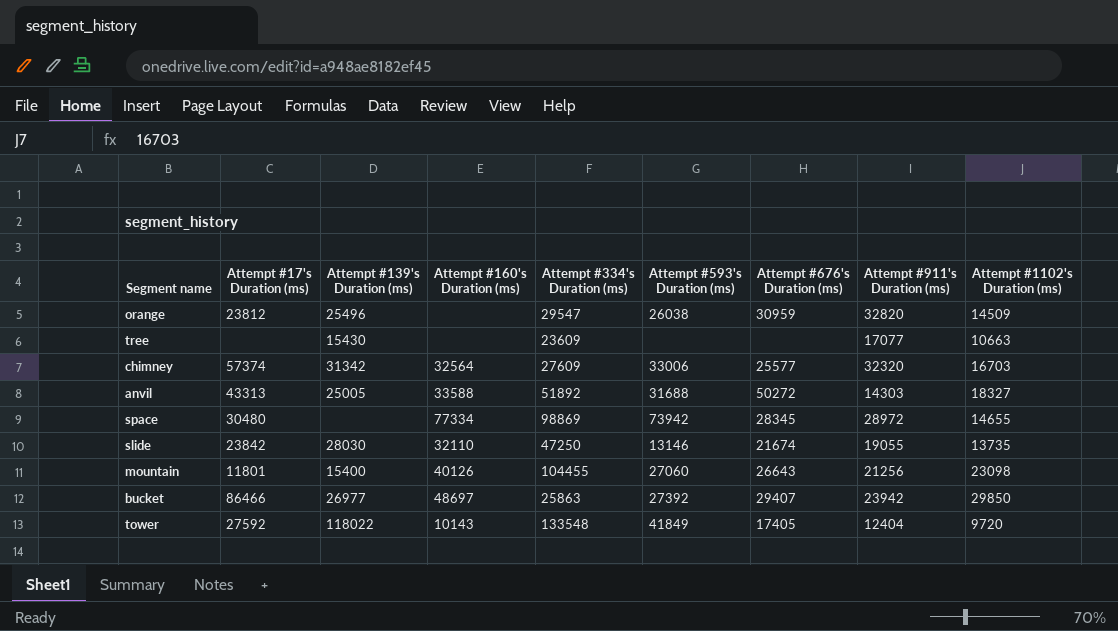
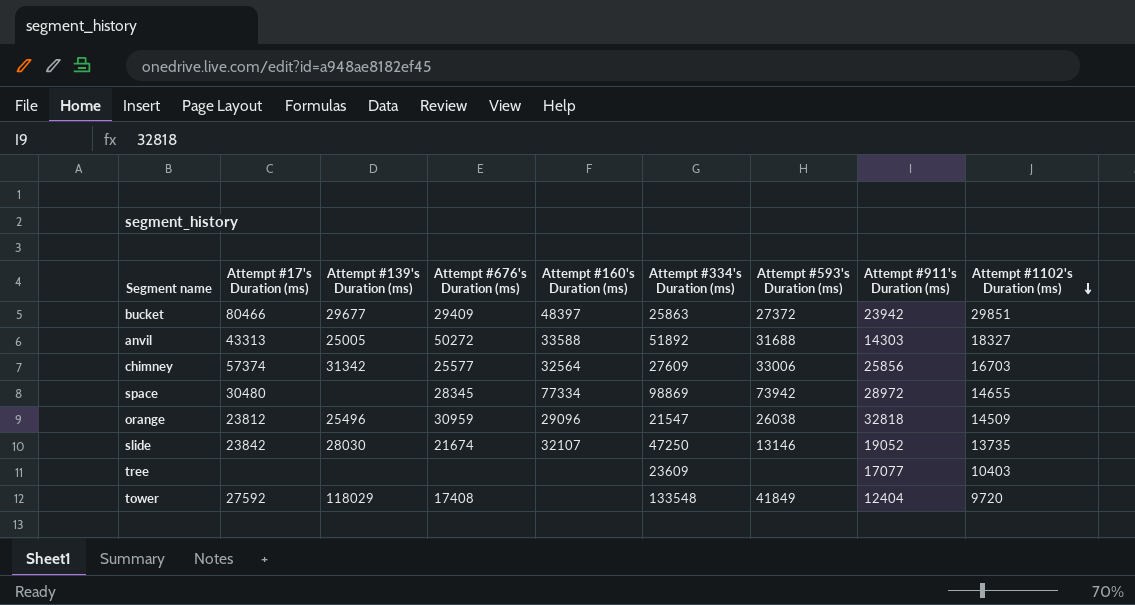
row order: none -> Attempt #1102's Duration (ms) descending
column Attempt #676's Duration (ms) | position: 7 -> 4
row mountain: 11801 | 15400 | 40126 | 104455 | 27060 | 26643 | 21256 | 23098 -> none
bucket | Attempt #17's Duration (ms): 86466 -> 80466
bucket | Attempt #139's Duration (ms): 26977 -> 29677
bucket | Attempt #676's Duration (ms): 29407 -> 29409
bucket | Attempt #160's Duration (ms): 48697 -> 48397
bucket | Attempt #593's Duration (ms): 27392 -> 27372
bucket | Attempt #1102's Duration (ms): 29850 -> 29851
chimney | Attempt #911's Duration (ms): 32320 -> 25856
orange | Attempt #160's Duration (ms): none -> 29096
orange | Attempt #334's Duration (ms): 29547 -> 21547
orange | Attempt #911's Duration (ms): 32820 -> 32818
slide | Attempt #160's Duration (ms): 32110 -> 32107
slide | Attempt #911's Duration (ms): 19055 -> 19052
tree | Attempt #139's Duration (ms): 15430 -> none
tree | Attempt #1102's Duration (ms): 10663 -> 10403
tower | Attempt #139's Duration (ms): 118022 -> 118029
tower | Attempt #676's Duration (ms): 17405 -> 17408
tower | Attempt #160's Duration (ms): 10143 -> none

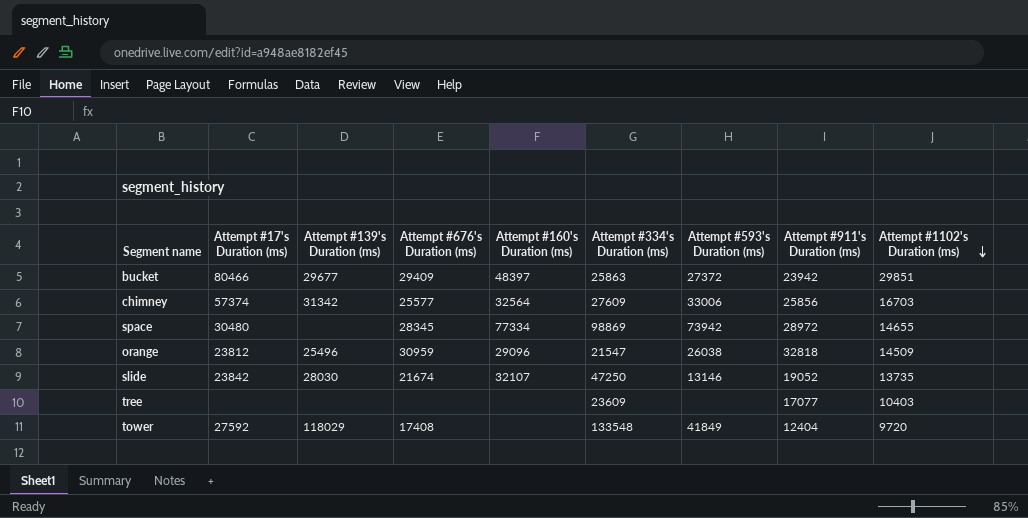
row anvil: 43313 | 25005 | 50272 | 33588 | 51892 | 31688 | 14303 | 18327 -> none

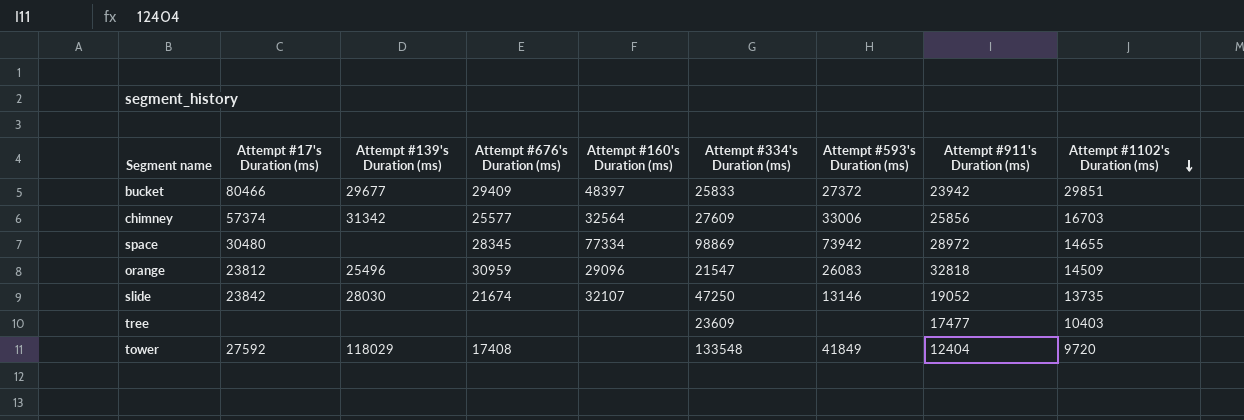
bucket | Attempt #334's Duration (ms): 25863 -> 25833
orange | Attempt #593's Duration (ms): 26038 -> 26083
tree | Attempt #911's Duration (ms): 17077 -> 17477

